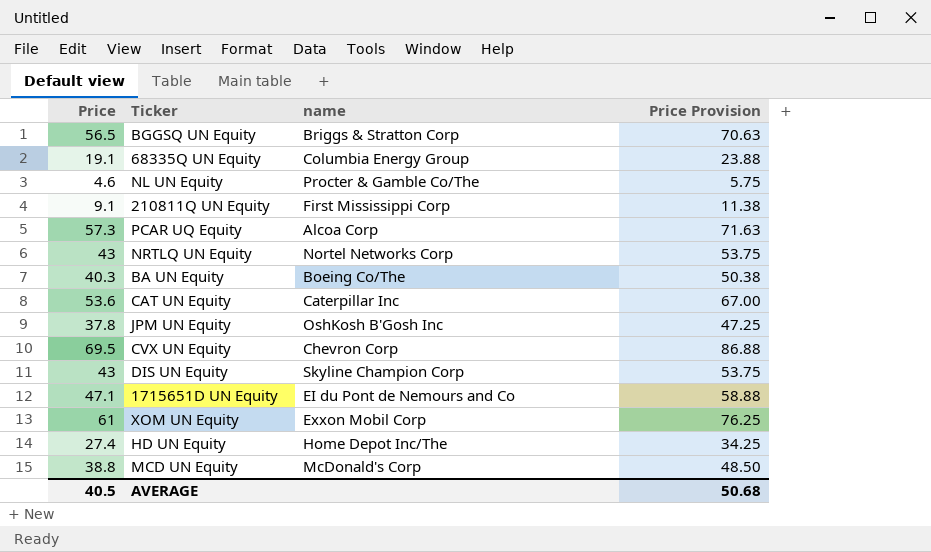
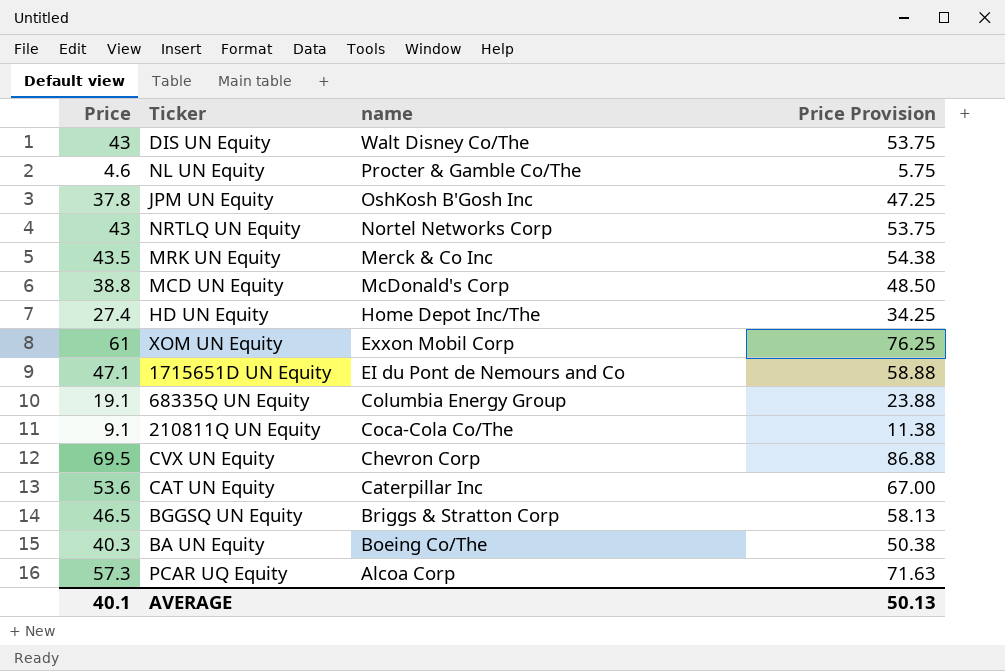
row order: none -> name descending
DIS UN Equity | name: Skyline Champion Corp -> Walt Disney Co/The
row MRK UN Equity: none -> 43.5 | Merck & Co Inc | 54.38
210811Q UN Equity | name: First Mississippi Corp -> Coca-Cola Co/The
BGGSQ UN Equity | Price: 56.5 -> 46.5
BGGSQ UN Equity | Price Provision: 70.63 -> 58.13
AVERAGE | Price: 40.5 -> 40.1
AVERAGE | Price Provision: 50.68 -> 50.13

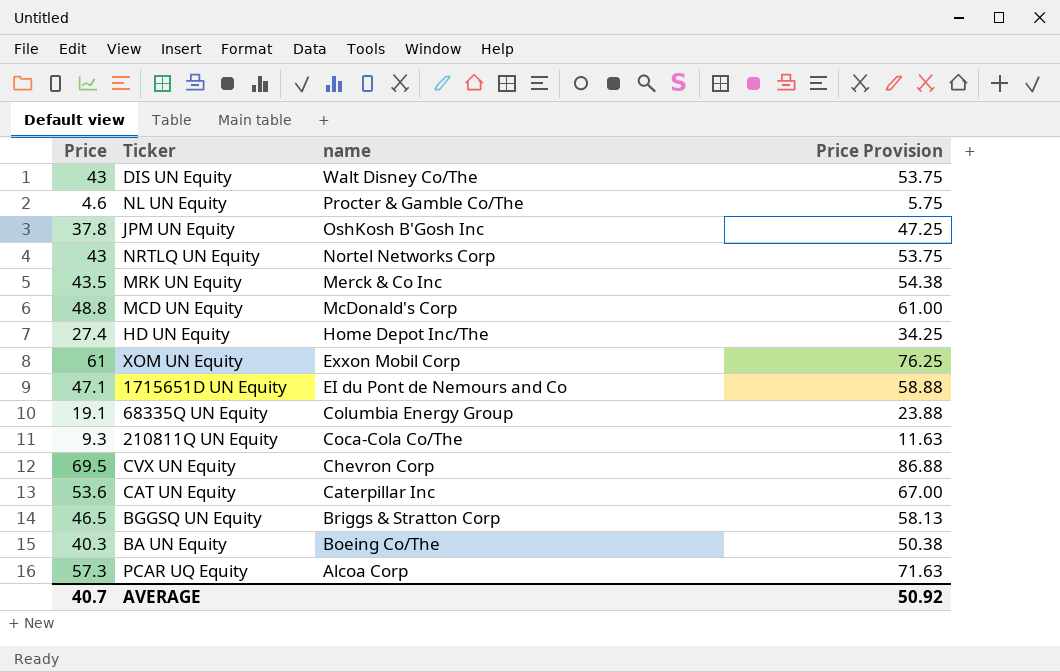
MCD UN Equity | Price: 38.8 -> 48.8
MCD UN Equity | Price Provision: 48.50 -> 61.00
210811Q UN Equity | Price: 9.1 -> 9.3
210811Q UN Equity | Price Provision: 11.38 -> 11.63
AVERAGE | Price: 40.1 -> 40.7
AVERAGE | Price Provision: 50.13 -> 50.92

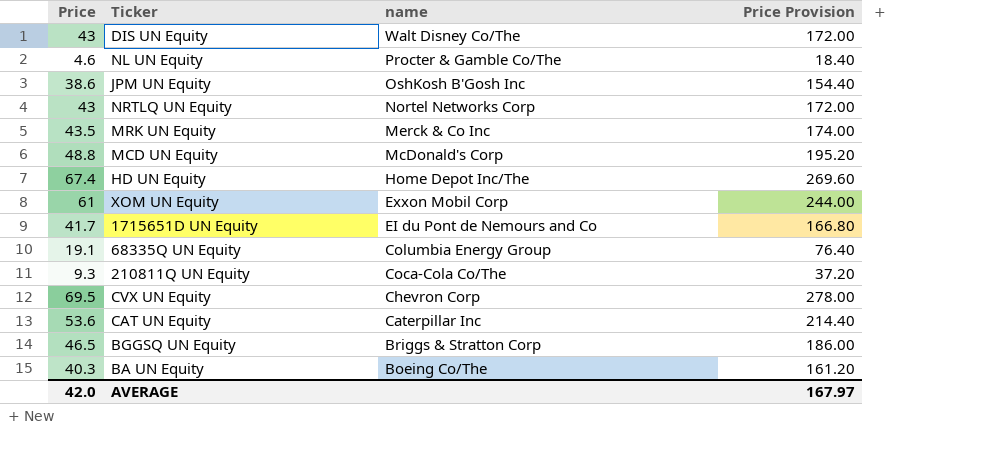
column Price Provision | formula: [Price] * 1.25 -> [Price] * 4
row PCAR UQ Equity: 57.3 | Alcoa Corp | 71.63 -> none
JPM UN Equity | Price: 37.8 -> 38.6
HD UN Equity | Price: 27.4 -> 67.4
1715651D UN Equity | Price: 47.1 -> 41.7
AVERAGE | Price: 40.7 -> 42.0
AVERAGE | Price Provision: 50.92 -> 167.97

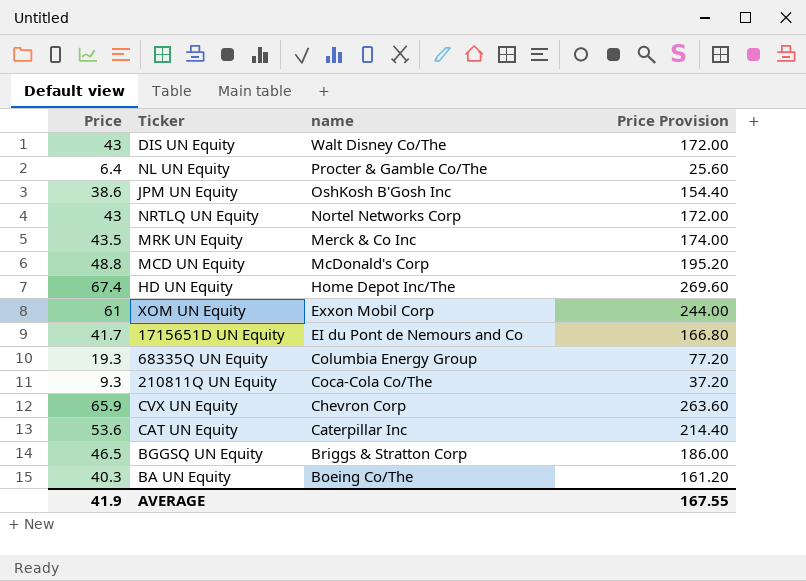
NL UN Equity | Price: 4.6 -> 6.4
NL UN Equity | Price Provision: 18.40 -> 25.60
68335Q UN Equity | Price: 19.1 -> 19.3
68335Q UN Equity | Price Provision: 76.40 -> 77.20
CVX UN Equity | Price: 69.5 -> 65.9
CVX UN Equity | Price Provision: 278.00 -> 263.60
AVERAGE | Price: 42.0 -> 41.9
AVERAGE | Price Provision: 167.97 -> 167.55

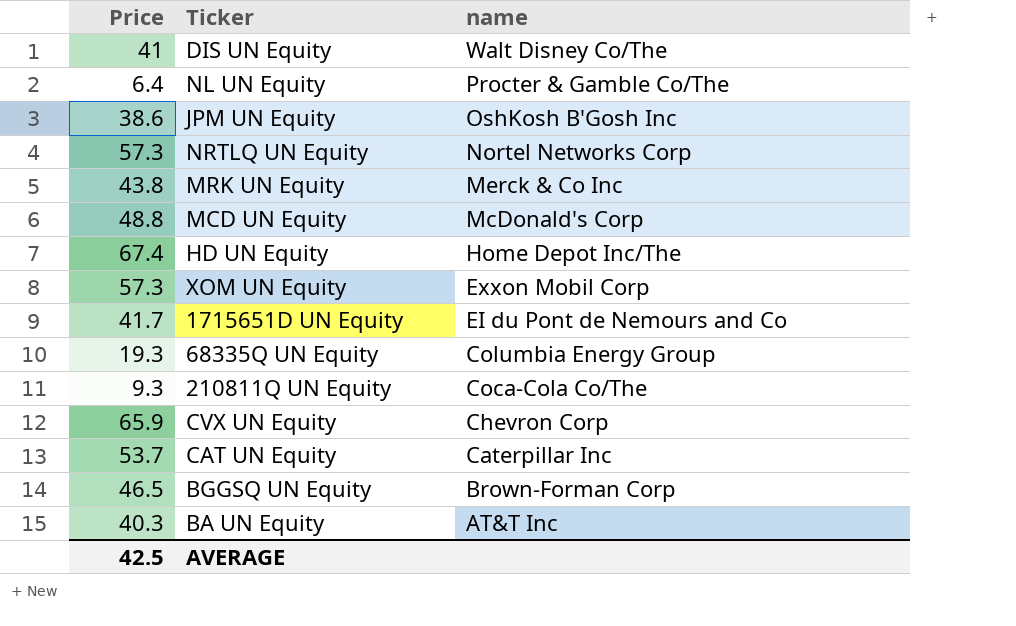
column Price Provision | formula: [Price] * 4 -> none
DIS UN Equity | Price: 43 -> 41
NRTLQ UN Equity | Price: 43 -> 57.3
MRK UN Equity | Price: 43.5 -> 43.8
XOM UN Equity | Price: 61 -> 57.3
CAT UN Equity | Price: 53.6 -> 53.7
BGGSQ UN Equity | name: Briggs & Stratton Corp -> Brown-Forman Corp
BA UN Equity | name: Boeing Co/The -> AT&T Inc
AVERAGE | Price: 41.9 -> 42.5

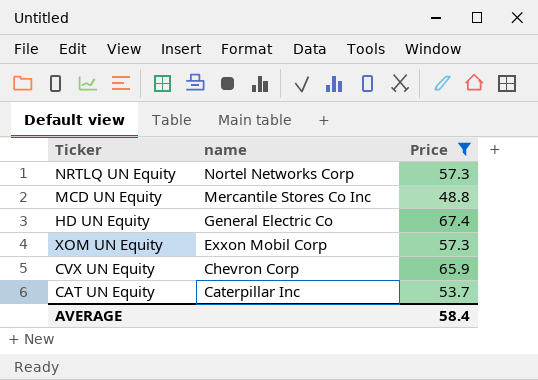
filter: none -> Price >= 48.8
column Price | position: 1 -> 3
MCD UN Equity | name: McDonald's Corp -> Mercantile Stores Co Inc
HD UN Equity | name: Home Depot Inc/The -> General Electric Co
AVERAGE | Price: 42.5 -> 58.4

